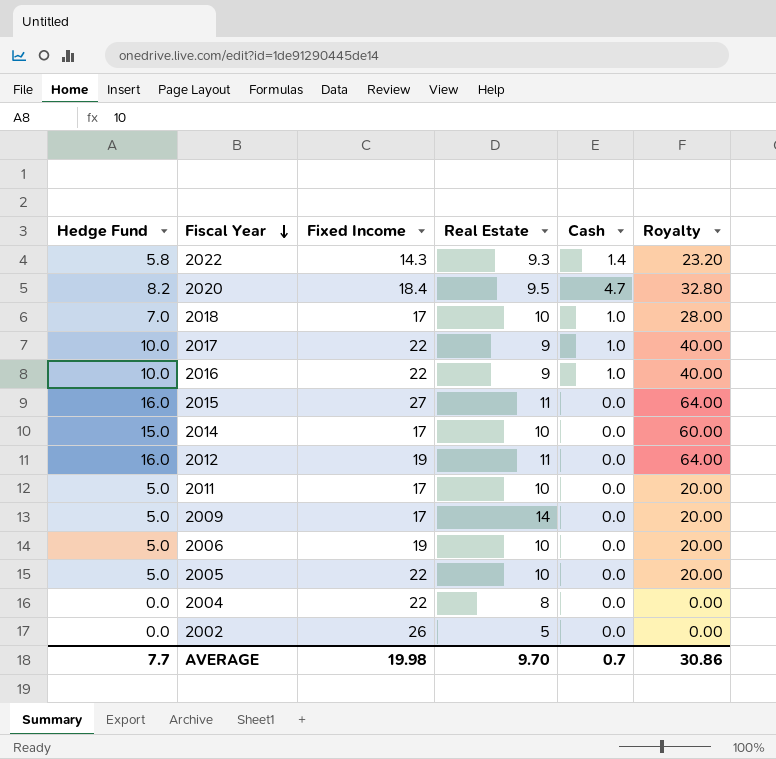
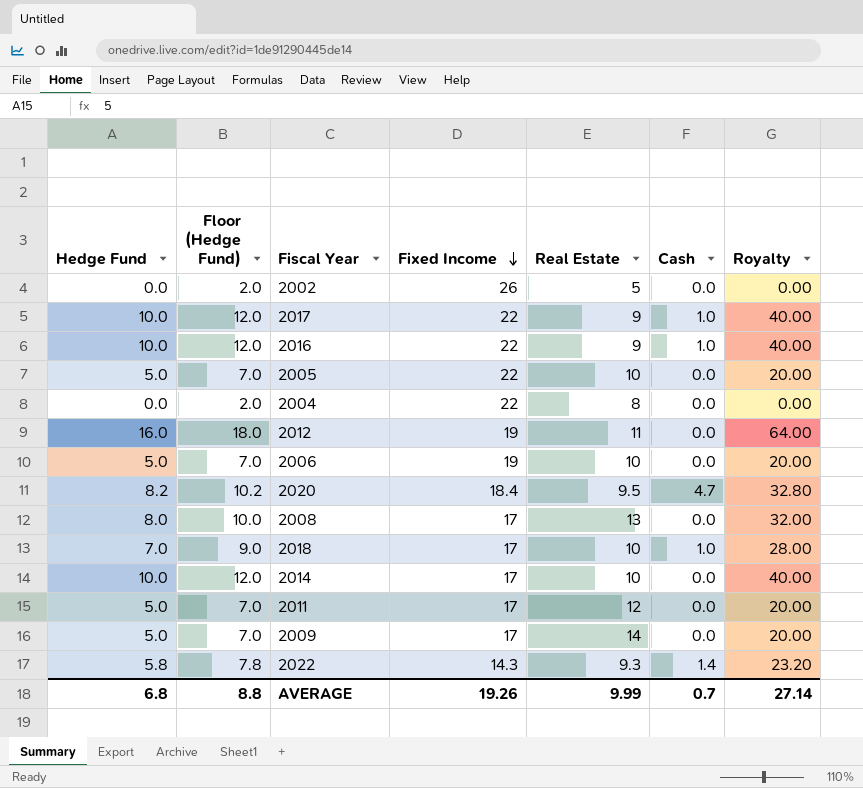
row order: Fiscal Year descending -> Fixed Income descending
column Floor (Hedge Fund) | formula: none -> [Hedge Fund] + 2
row 2015: 16.0 | 27 | 11 | 0.0 | 64.00 -> none
row 2008: none -> 8.0 | 10.0 | 17 | 13 | 0.0 | 32.00
2014 | Hedge Fund: 15.0 -> 10.0
2014 | Royalty: 60.00 -> 40.00
2011 | Real Estate: 10 -> 12
AVERAGE | Hedge Fund: 7.7 -> 6.8
AVERAGE | Fixed Income: 19.98 -> 19.26
AVERAGE | Real Estate: 9.70 -> 9.99
AVERAGE | Royalty: 30.86 -> 27.14

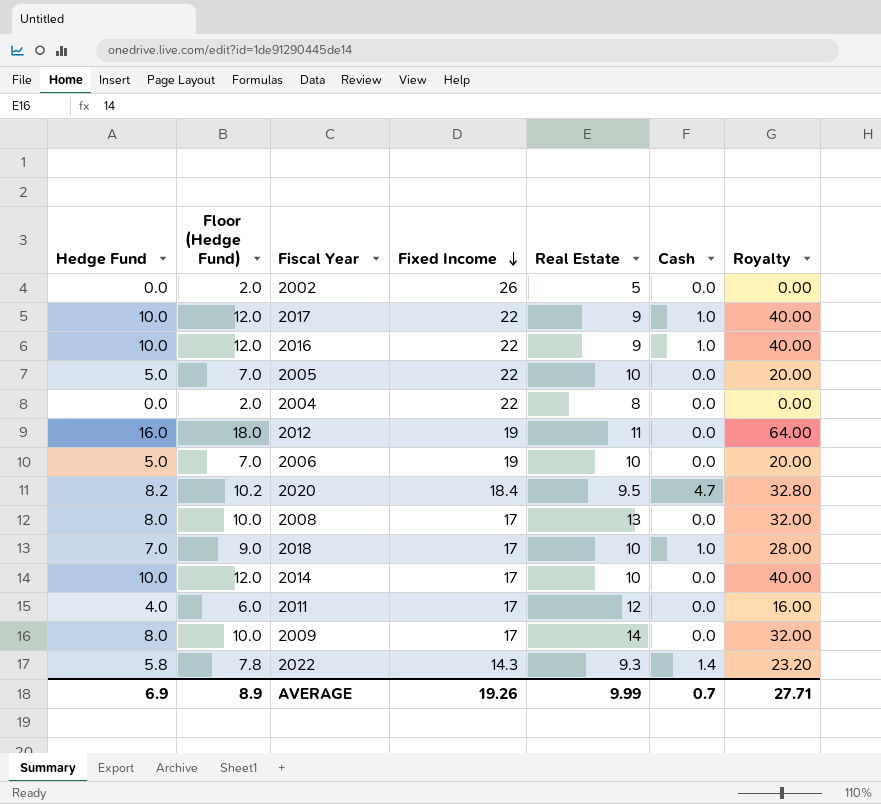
2011 | Hedge Fund: 5.0 -> 4.0
2011 | Floor (Hedge Fund): 7.0 -> 6.0
2011 | Royalty: 20.00 -> 16.00
2009 | Hedge Fund: 5.0 -> 8.0
2009 | Floor (Hedge Fund): 7.0 -> 10.0
2009 | Royalty: 20.00 -> 32.00
AVERAGE | Hedge Fund: 6.8 -> 6.9
AVERAGE | Floor (Hedge Fund): 8.8 -> 8.9
AVERAGE | Royalty: 27.14 -> 27.71

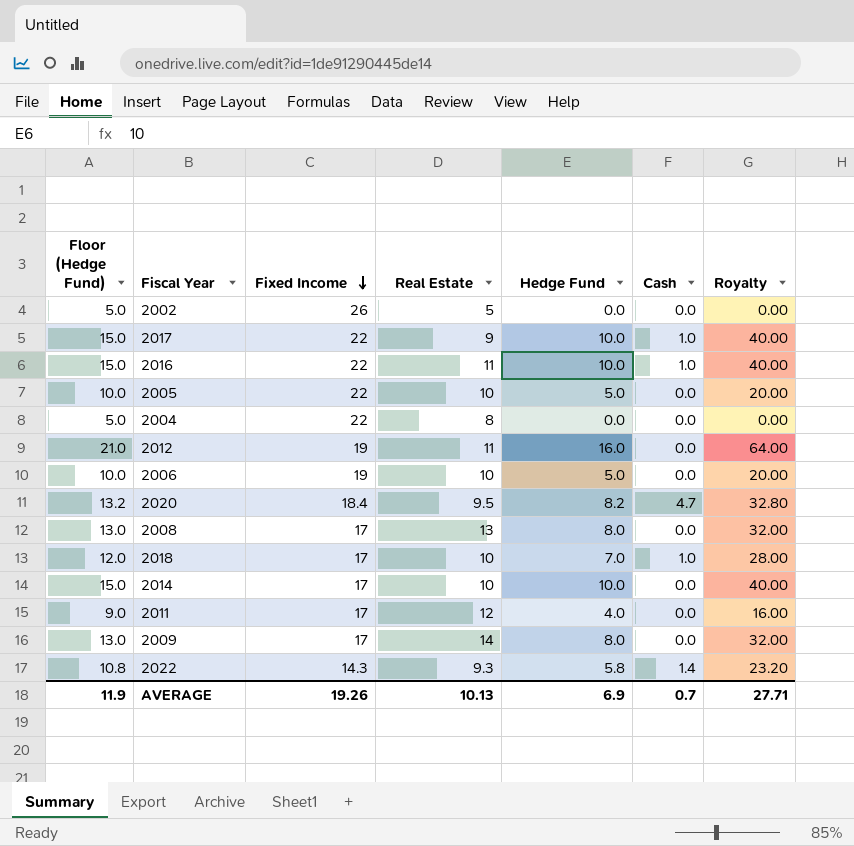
column Floor (Hedge Fund) | formula: [Hedge Fund] + 2 -> [Hedge Fund] + 5
column Hedge Fund | position: 1 -> 5
2016 | Real Estate: 9 -> 11
AVERAGE | Floor (Hedge Fund): 8.9 -> 11.9
AVERAGE | Real Estate: 9.99 -> 10.13

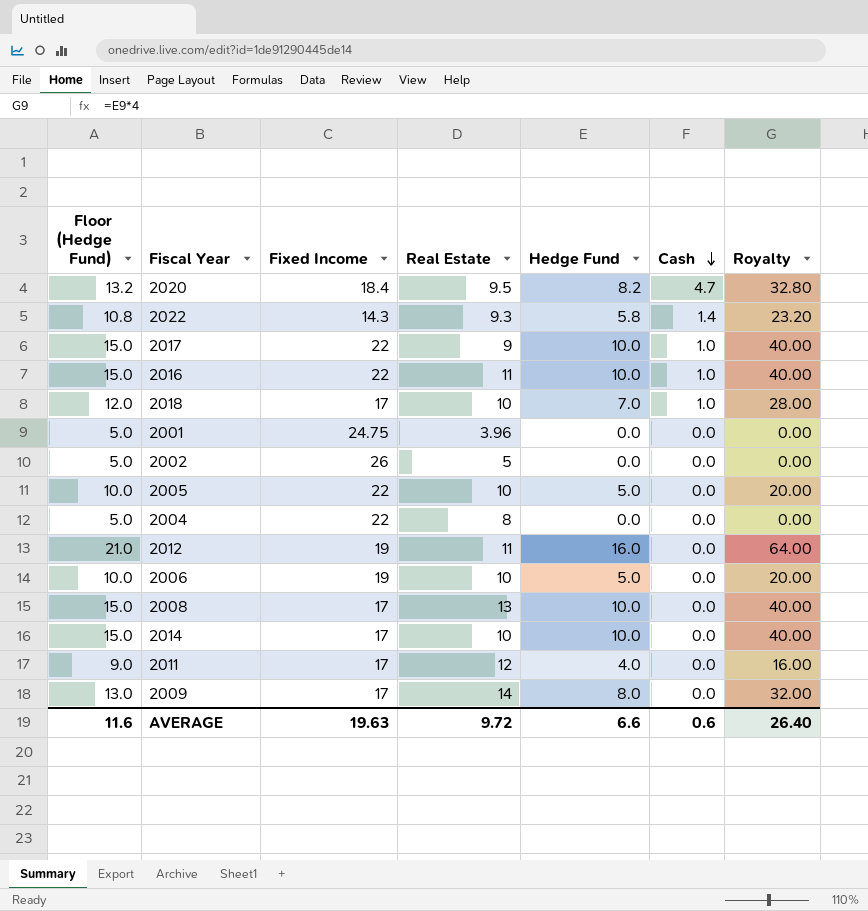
row order: Fixed Income descending -> Cash descending
row 2001: none -> 5.0 | 24.75 | 3.96 | 0.0 | 0.0 | 0.00
2008 | Floor (Hedge Fund): 13.0 -> 15.0
2008 | Hedge Fund: 8.0 -> 10.0
2008 | Royalty: 32.00 -> 40.00
AVERAGE | Floor (Hedge Fund): 11.9 -> 11.6
AVERAGE | Fixed Income: 19.26 -> 19.63
AVERAGE | Real Estate: 10.13 -> 9.72
AVERAGE | Hedge Fund: 6.9 -> 6.6
AVERAGE | Cash: 0.7 -> 0.6
AVERAGE | Royalty: 27.71 -> 26.40

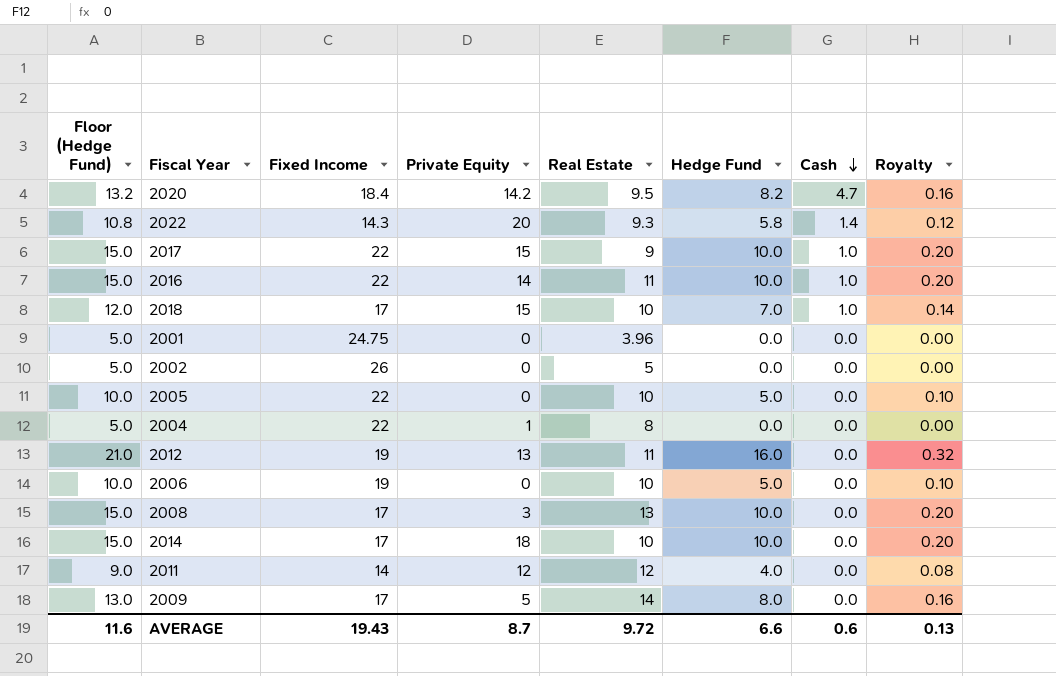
column Private Equity | position: none -> 4
column Royalty | formula: [Hedge Fund] * 4 -> [Hedge Fund] * 0.02
2011 | Fixed Income: 17 -> 14
AVERAGE | Fixed Income: 19.63 -> 19.43
AVERAGE | Royalty: 26.40 -> 0.13

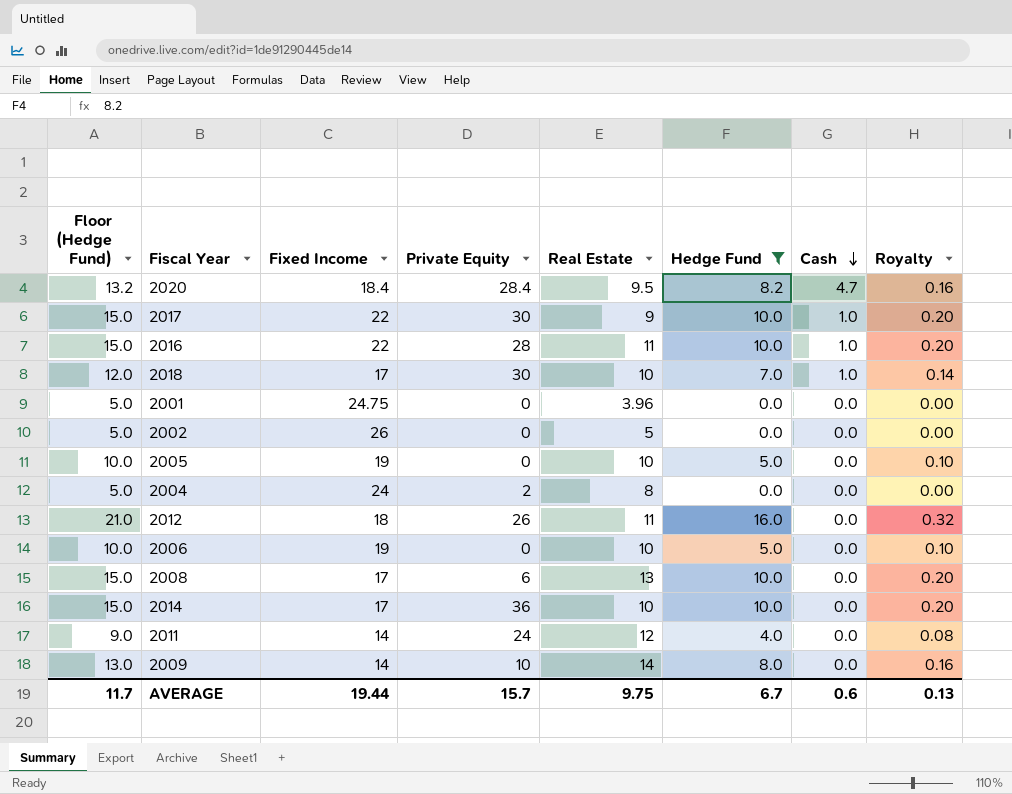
filter: none -> Hedge Fund != 5.8
2020 | Private Equity: 14.2 -> 28.4
2017 | Private Equity: 15 -> 30
2016 | Private Equity: 14 -> 28
2018 | Private Equity: 15 -> 30
2005 | Fixed Income: 22 -> 19
2004 | Fixed Income: 22 -> 24
2004 | Private Equity: 1 -> 2
2012 | Fixed Income: 19 -> 18
2012 | Private Equity: 13 -> 26
2008 | Private Equity: 3 -> 6
2014 | Private Equity: 18 -> 36
2011 | Private Equity: 12 -> 24
2009 | Fixed Income: 17 -> 14
2009 | Private Equity: 5 -> 10
AVERAGE | Floor (Hedge Fund): 11.6 -> 11.7
AVERAGE | Fixed Income: 19.43 -> 19.44
AVERAGE | Private Equity: 8.7 -> 15.7
AVERAGE | Real Estate: 9.72 -> 9.75
AVERAGE | Hedge Fund: 6.6 -> 6.7

